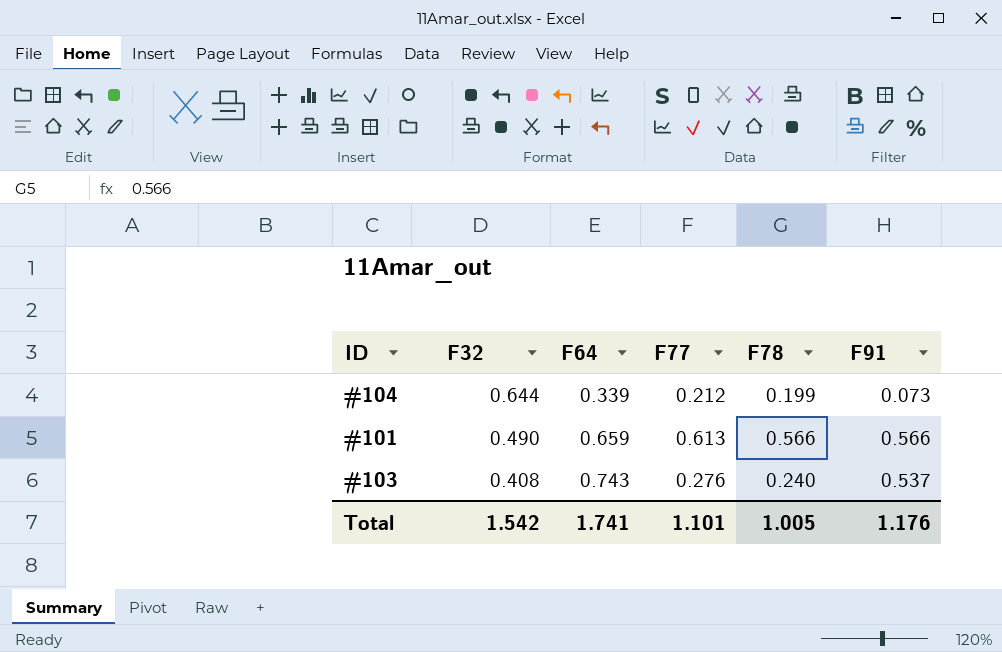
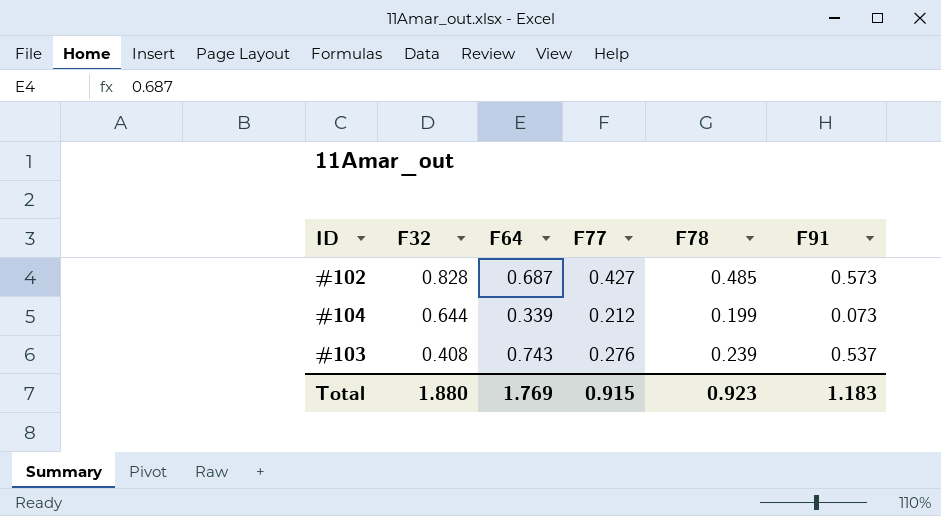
row #101: 0.490 | 0.659 | 0.613 | 0.566 | 0.566 -> none
row #102: none -> 0.828 | 0.687 | 0.427 | 0.485 | 0.573
#103 | F78: 0.240 -> 0.239
Total | F32: 1.542 -> 1.880
Total | F64: 1.741 -> 1.769
Total | F77: 1.101 -> 0.915
Total | F78: 1.005 -> 0.923
Total | F91: 1.176 -> 1.183

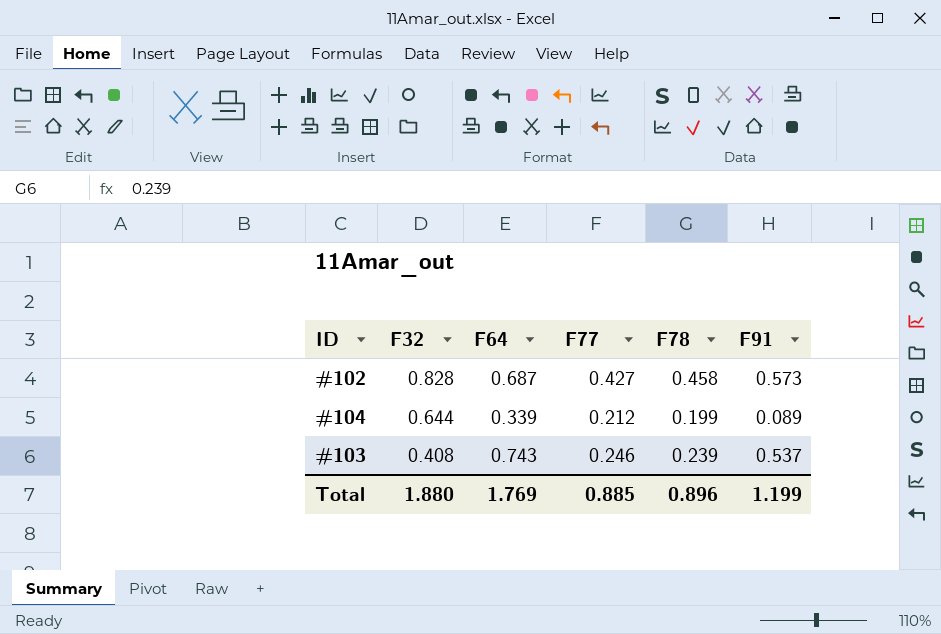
#102 | F78: 0.485 -> 0.458
#104 | F91: 0.073 -> 0.089
#103 | F77: 0.276 -> 0.246
Total | F77: 0.915 -> 0.885
Total | F78: 0.923 -> 0.896
Total | F91: 1.183 -> 1.199

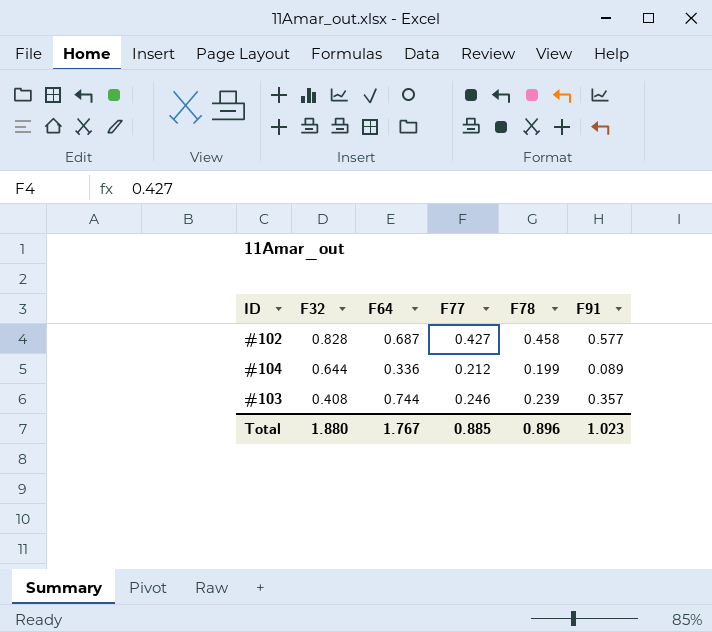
#102 | F91: 0.573 -> 0.577
#104 | F64: 0.339 -> 0.336
#103 | F64: 0.743 -> 0.744
#103 | F91: 0.537 -> 0.357
Total | F64: 1.769 -> 1.767
Total | F91: 1.199 -> 1.023

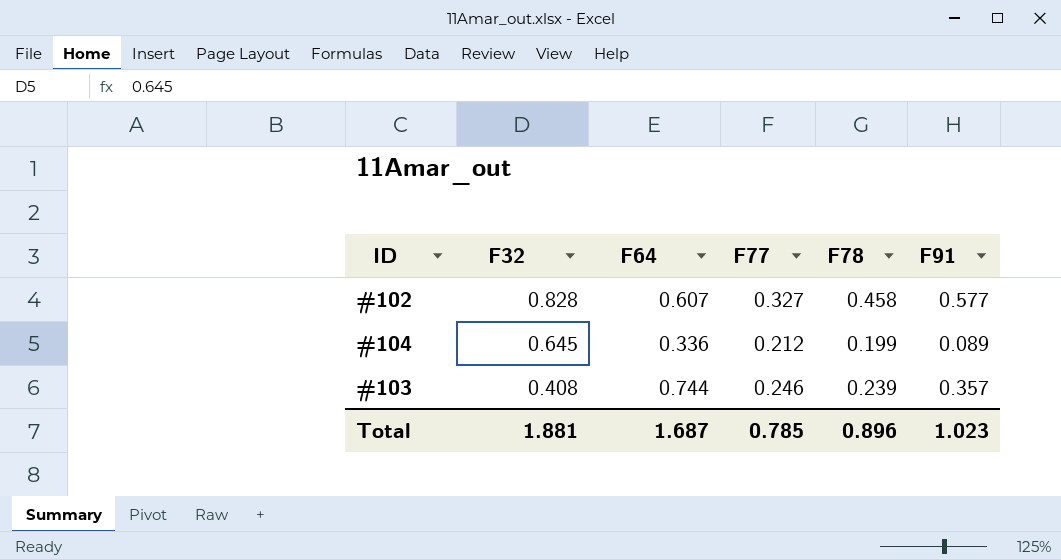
#102 | F64: 0.687 -> 0.607
#102 | F77: 0.427 -> 0.327
#104 | F32: 0.644 -> 0.645
Total | F32: 1.880 -> 1.881
Total | F64: 1.767 -> 1.687
Total | F77: 0.885 -> 0.785

